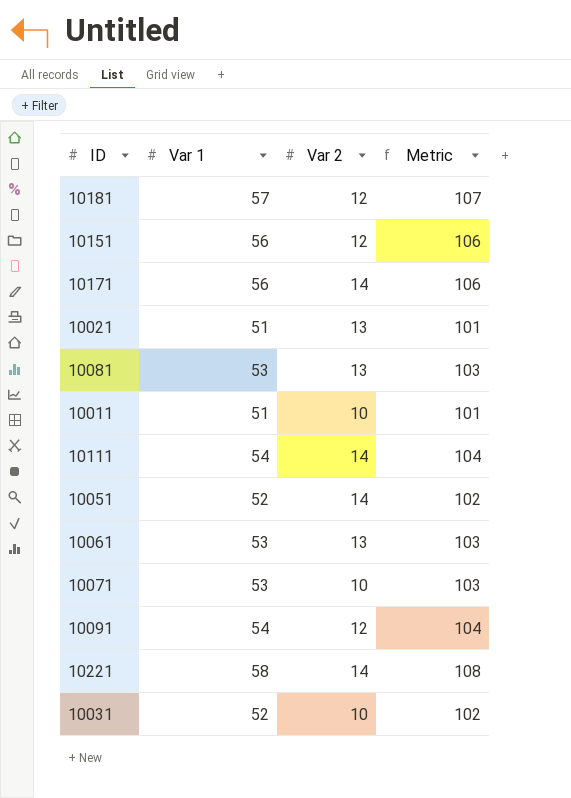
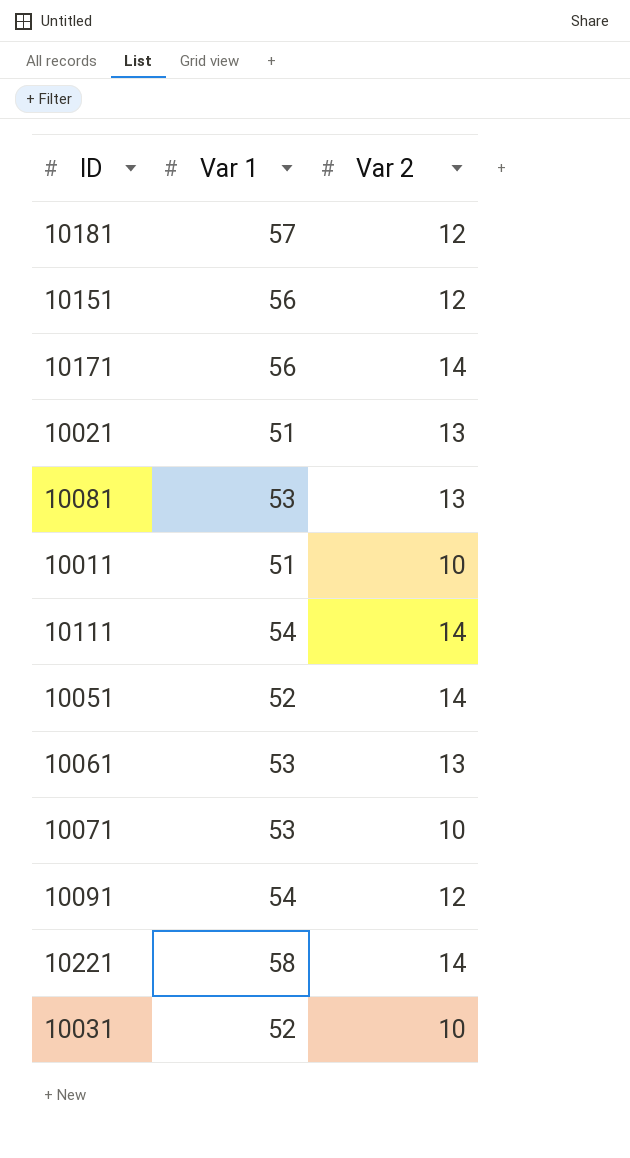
column Metric | formula: [Var 1] + 50 -> none

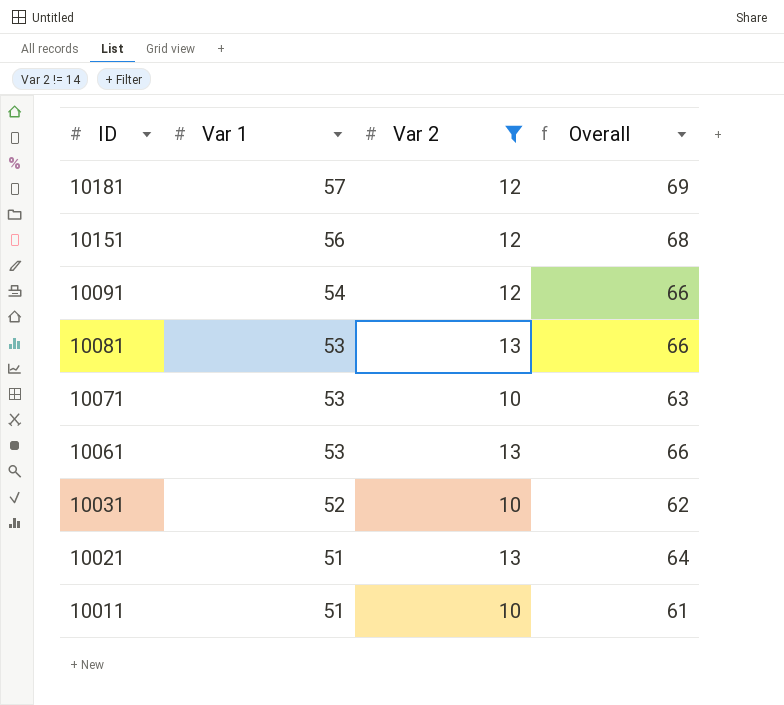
filter: none -> Var 2 != 14
row order: none -> ID descending
column Overall | formula: none -> [Var 1] + [Var 2]

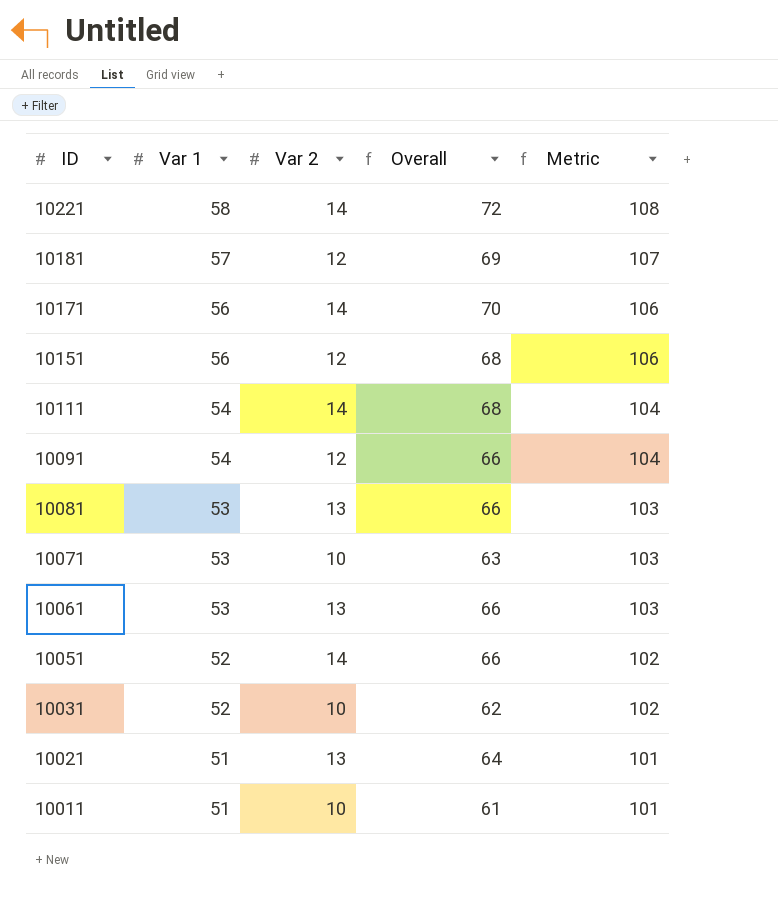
filter: Var 2 != 14 -> none
column Metric | formula: none -> [Var 1] + 50

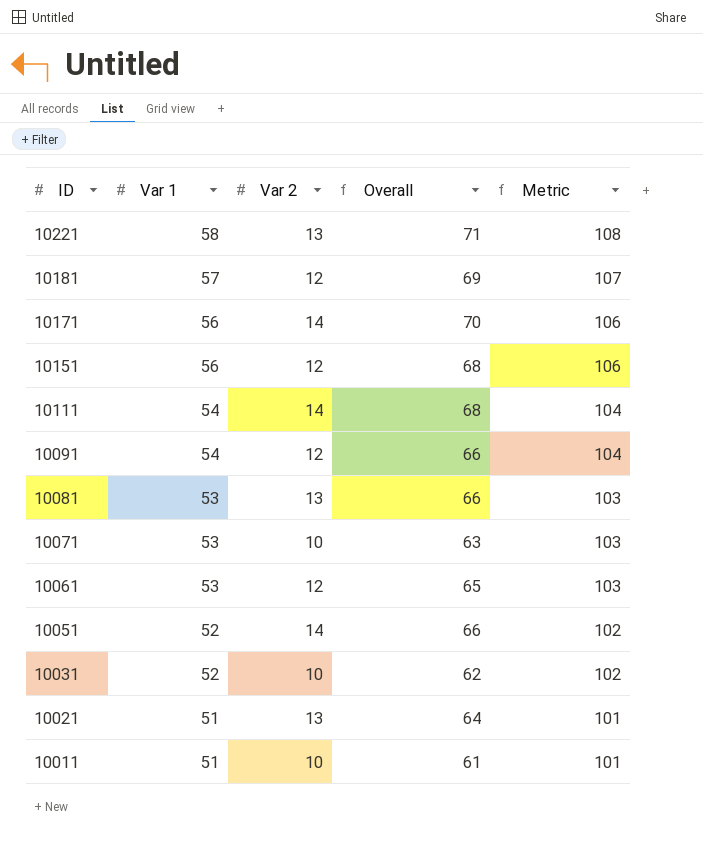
10221 | Var 2: 14 -> 13
10221 | Overall: 72 -> 71
10061 | Var 2: 13 -> 12
10061 | Overall: 66 -> 65

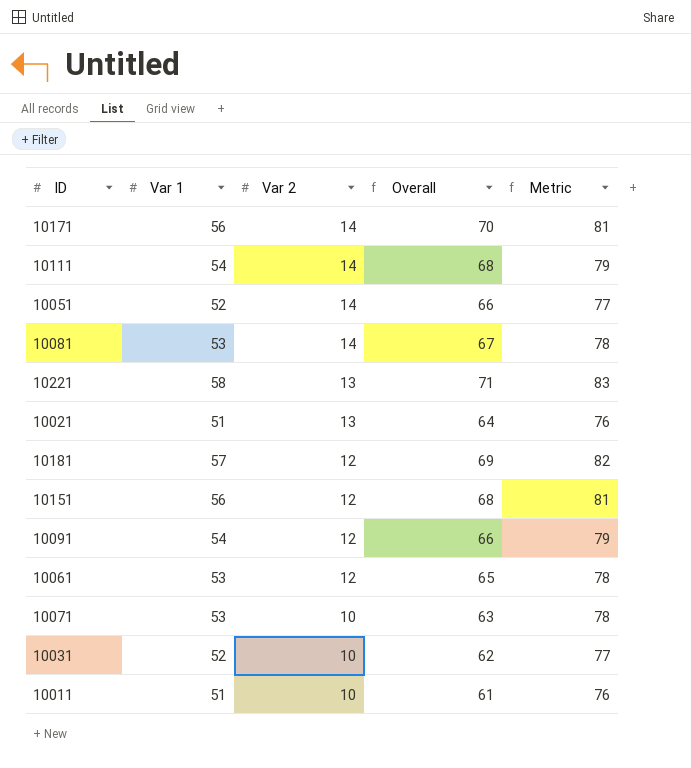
row order: ID descending -> Var 2 descending
column Metric | formula: [Var 1] + 50 -> [Var 1] + 25
10081 | Var 2: 13 -> 14
10081 | Overall: 66 -> 67

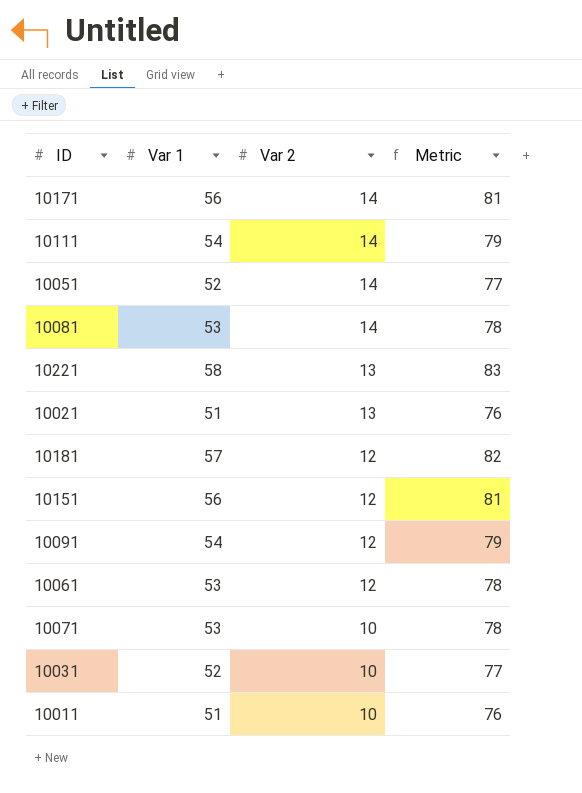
column Overall | formula: [Var 1] + [Var 2] -> none

